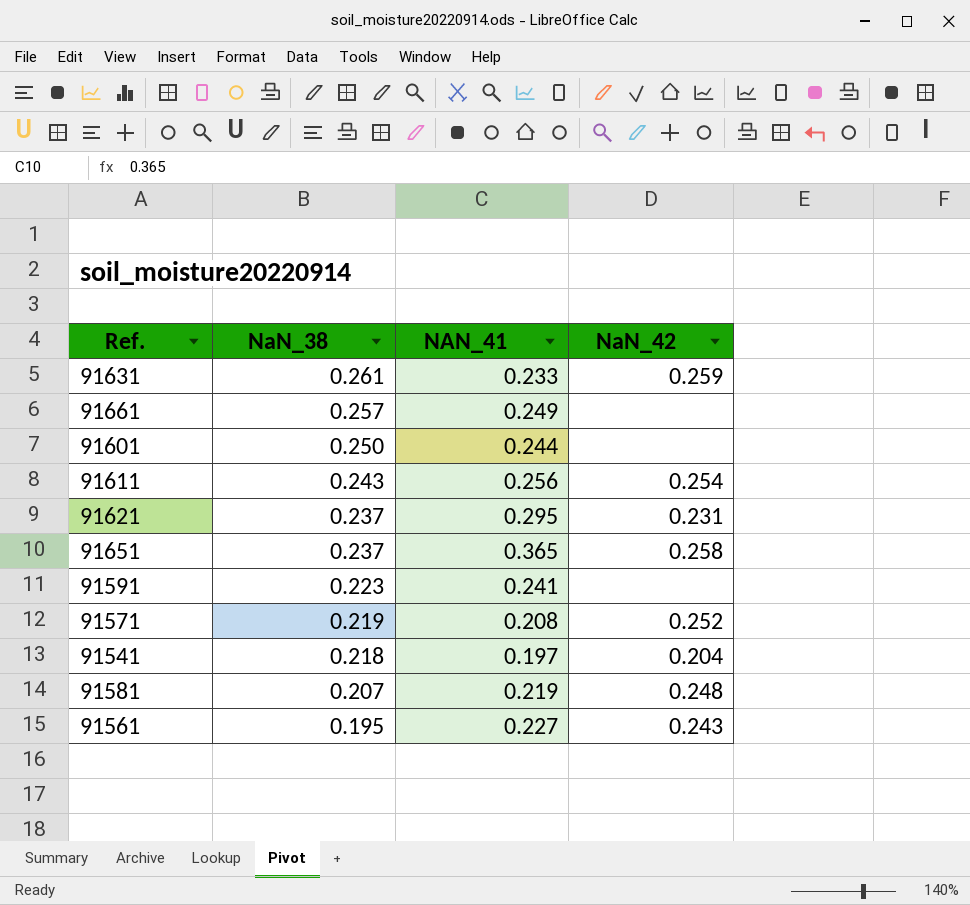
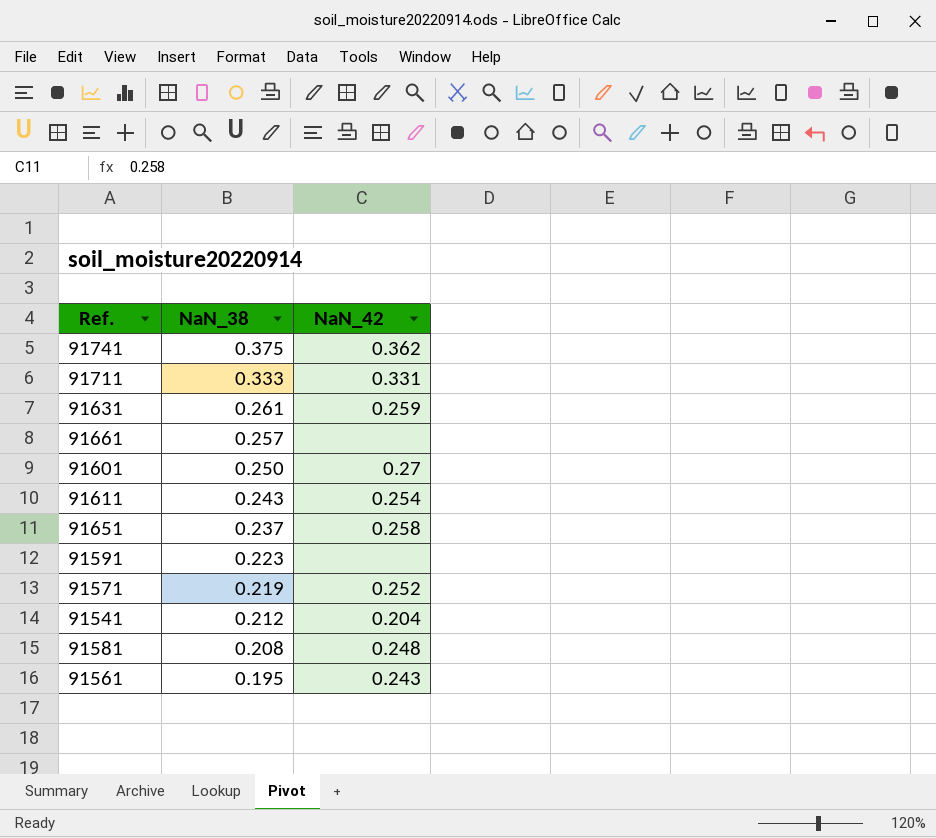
column NAN_41 | position: 3 -> none
row 91621: 0.237 | 0.295 | 0.231 -> none
row 91741: none -> 0.375 | 0.362
row 91711: none -> 0.333 | 0.331
91601 | NaN_42: none -> 0.27
91541 | NaN_38: 0.218 -> 0.212
91581 | NaN_38: 0.207 -> 0.208

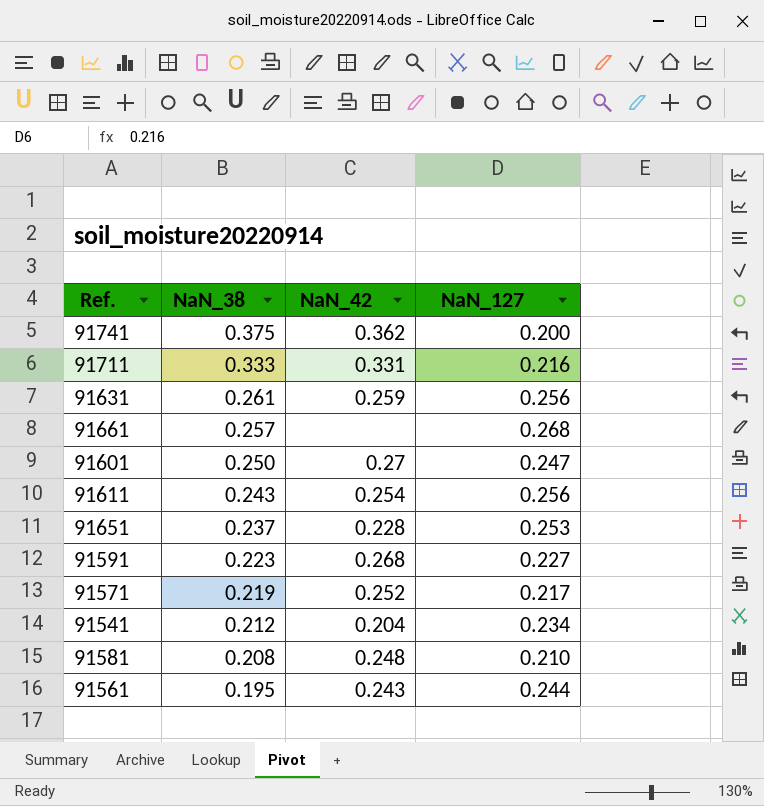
column NaN_127 | position: none -> 4
91651 | NaN_42: 0.258 -> 0.228
91591 | NaN_42: none -> 0.268

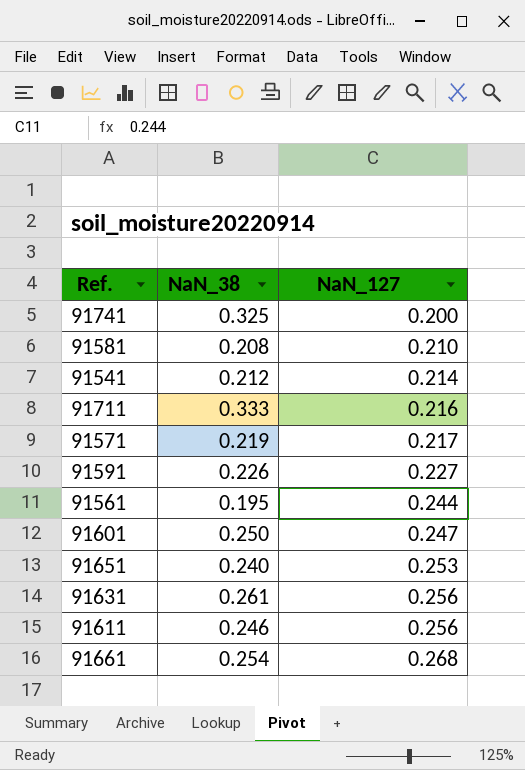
row order: NaN_38 descending -> NaN_127 ascending
column NaN_42 | position: 3 -> none
91741 | NaN_38: 0.375 -> 0.325
91541 | NaN_127: 0.234 -> 0.214
91591 | NaN_38: 0.223 -> 0.226
91651 | NaN_38: 0.237 -> 0.240
91611 | NaN_38: 0.243 -> 0.246
91661 | NaN_38: 0.257 -> 0.254

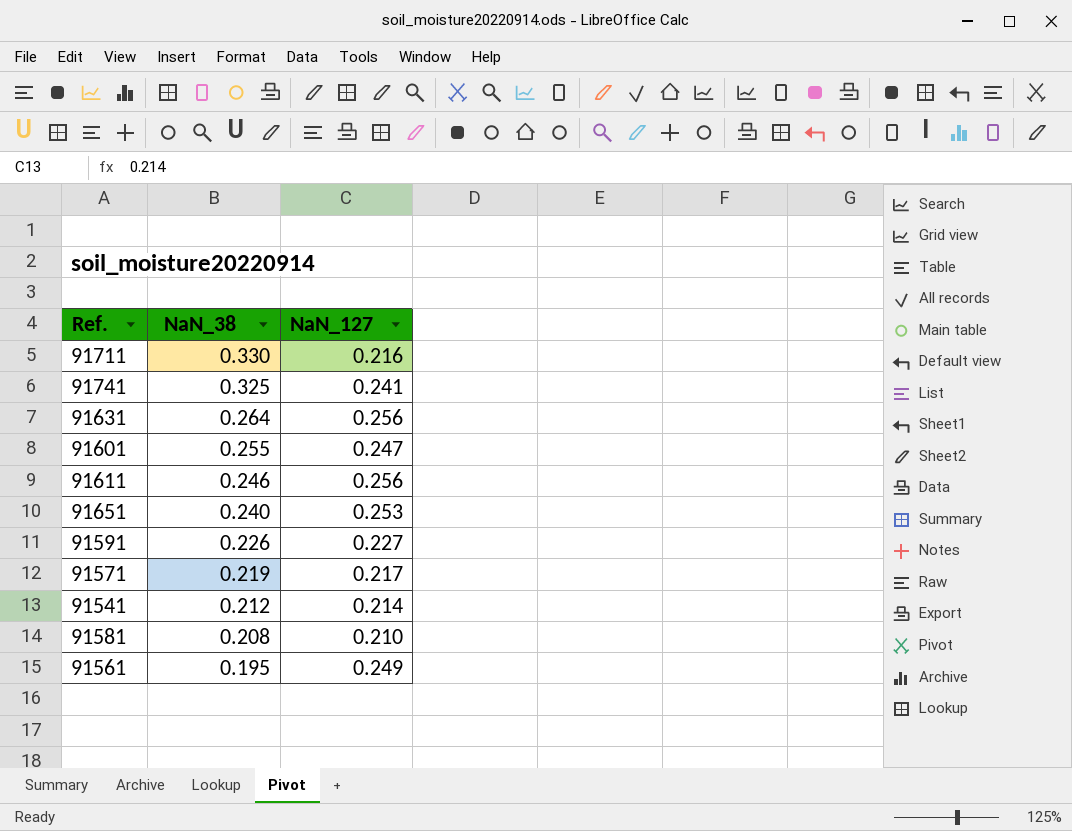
row order: NaN_127 ascending -> NaN_38 descending
row 91661: 0.254 | 0.268 -> none
91711 | NaN_38: 0.333 -> 0.330
91741 | NaN_127: 0.200 -> 0.241
91631 | NaN_38: 0.261 -> 0.264
91601 | NaN_38: 0.250 -> 0.255
91561 | NaN_127: 0.244 -> 0.249

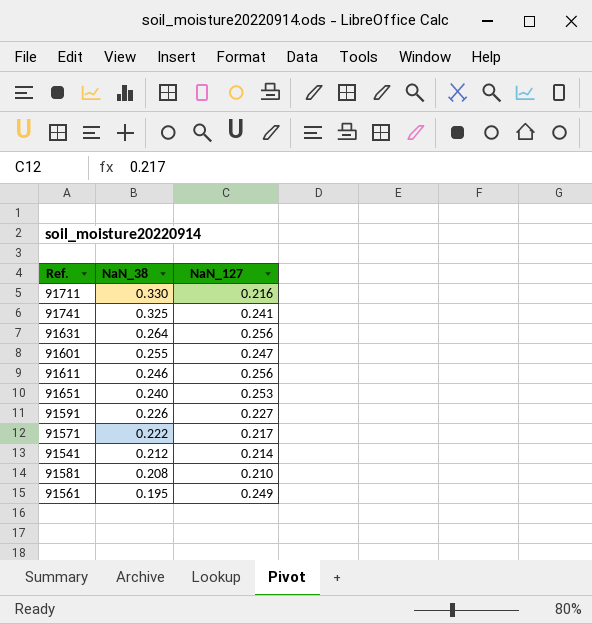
91571 | NaN_38: 0.219 -> 0.222

